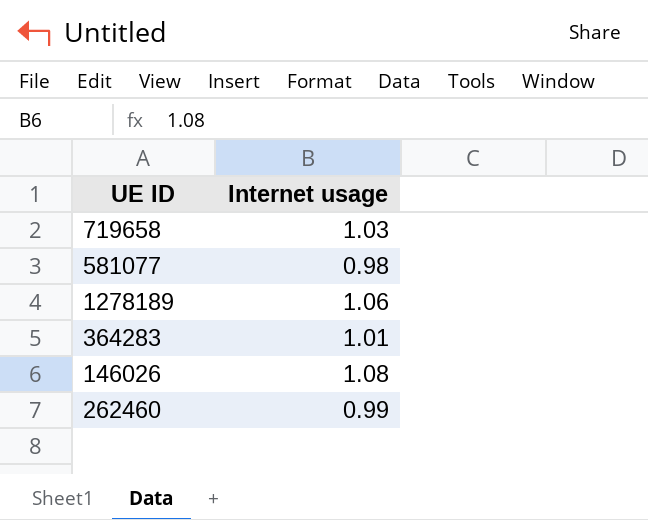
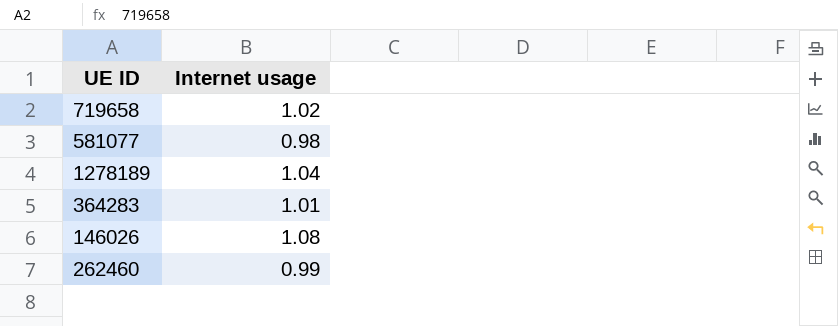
719658 | Internet usage: 1.03 -> 1.02
1278189 | Internet usage: 1.06 -> 1.04

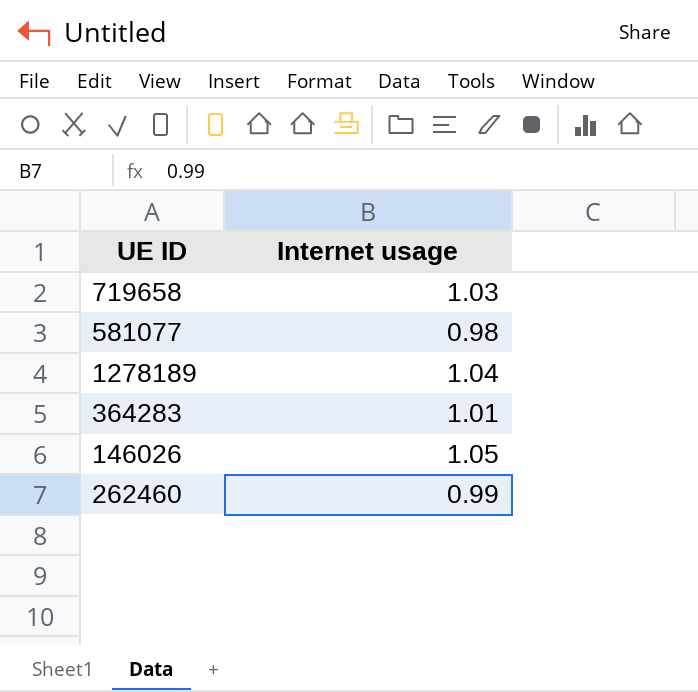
719658 | Internet usage: 1.02 -> 1.03
146026 | Internet usage: 1.08 -> 1.05

